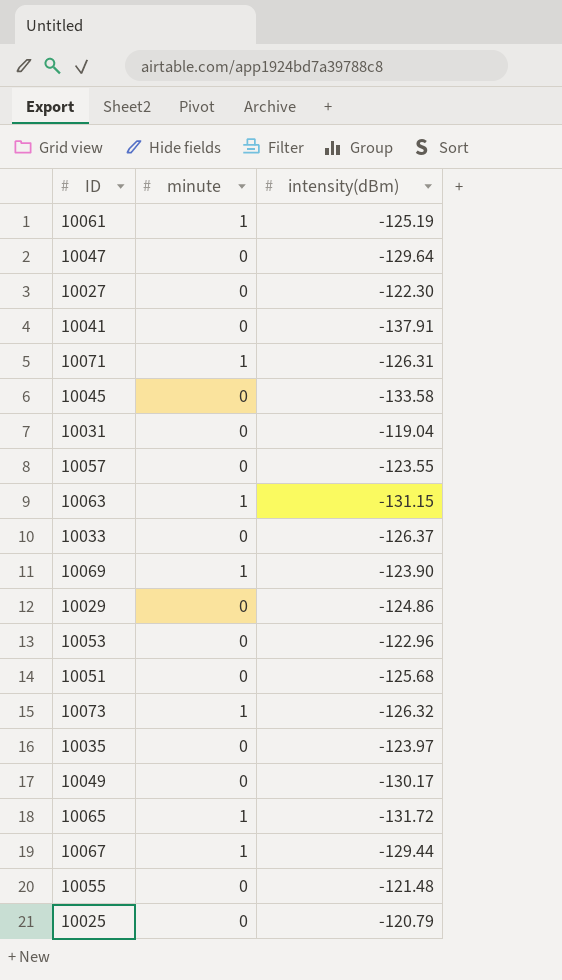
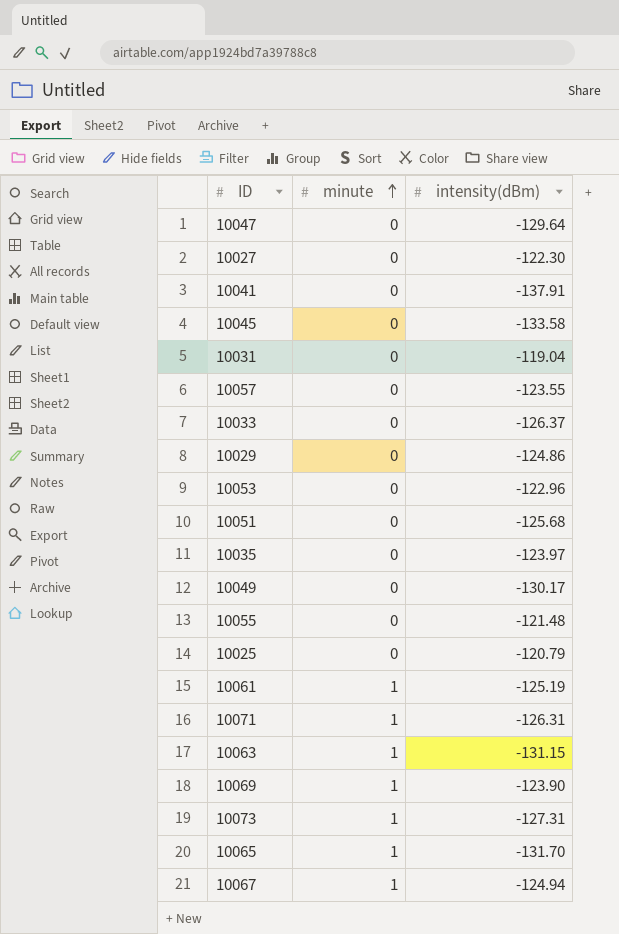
row order: none -> minute ascending
10073 | intensity(dBm): -126.32 -> -127.31
10065 | intensity(dBm): -131.72 -> -131.70
10067 | intensity(dBm): -129.44 -> -124.94

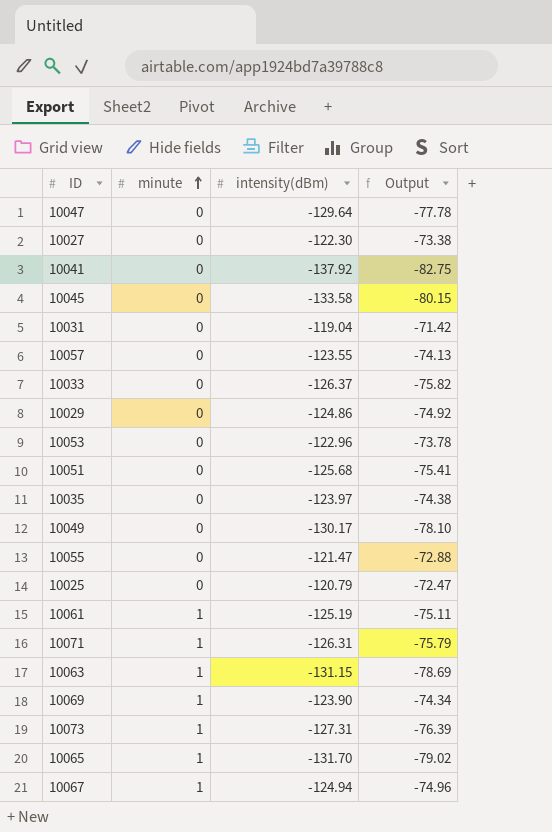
column Output | formula: none -> [intensity(dBm)] * 0.6
10041 | intensity(dBm): -137.91 -> -137.92
10055 | intensity(dBm): -121.48 -> -121.47

